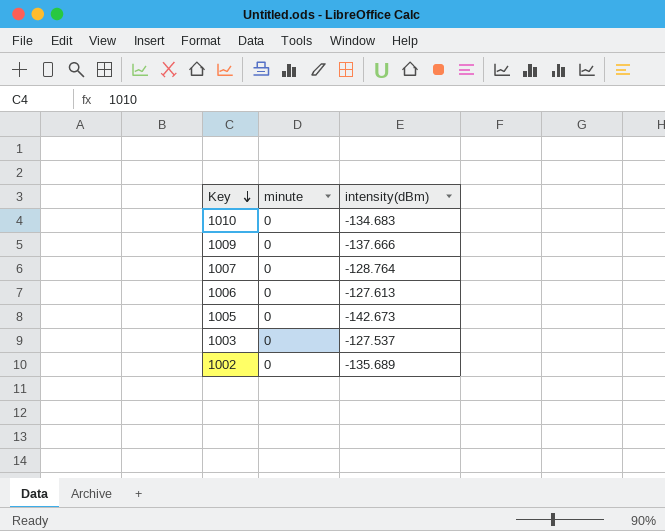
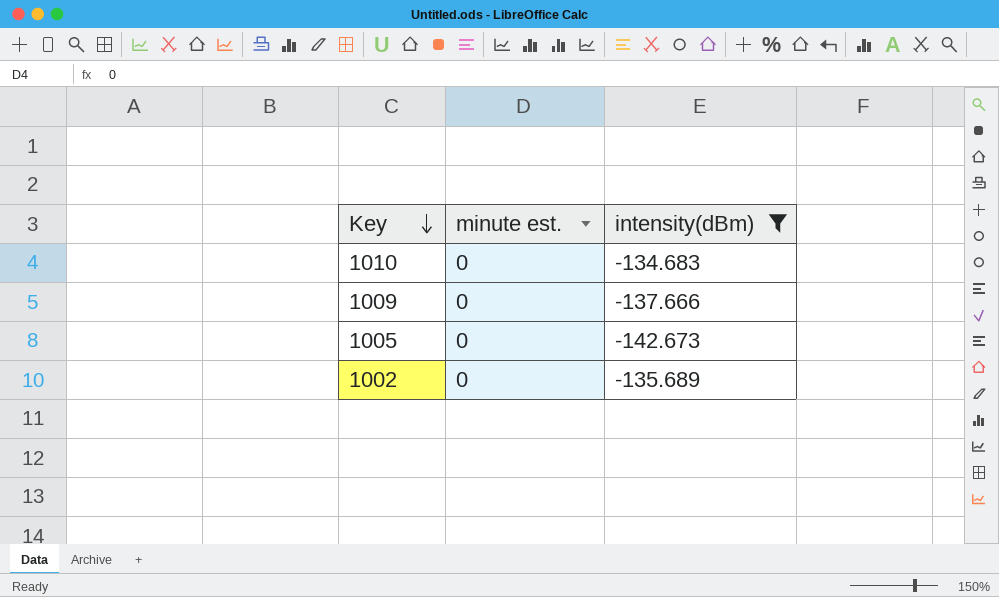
filter: none -> intensity(dBm) <= -134.683
column name: minute -> minute est.

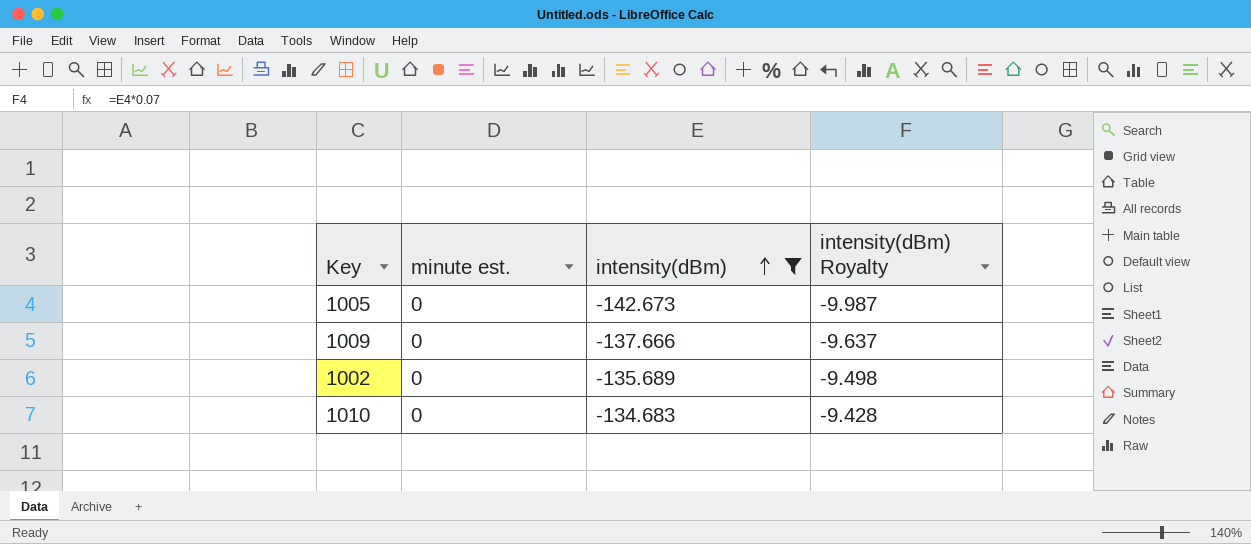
row order: Key descending -> intensity(dBm) ascending
column intensity(dBm) Royalty | formula: none -> [intensity(dBm)] * 0.07

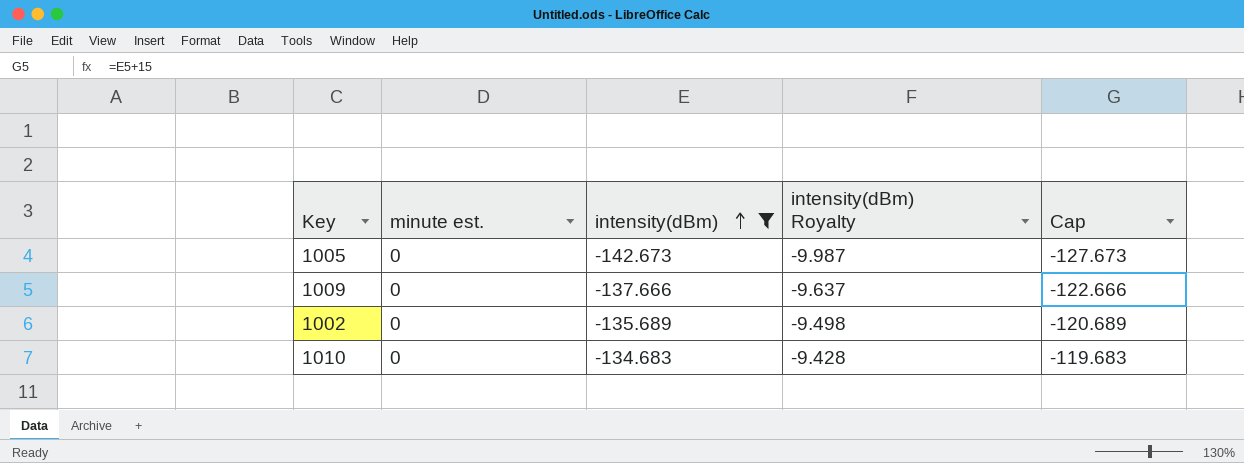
column Cap | formula: none -> [intensity(dBm)] + 15

